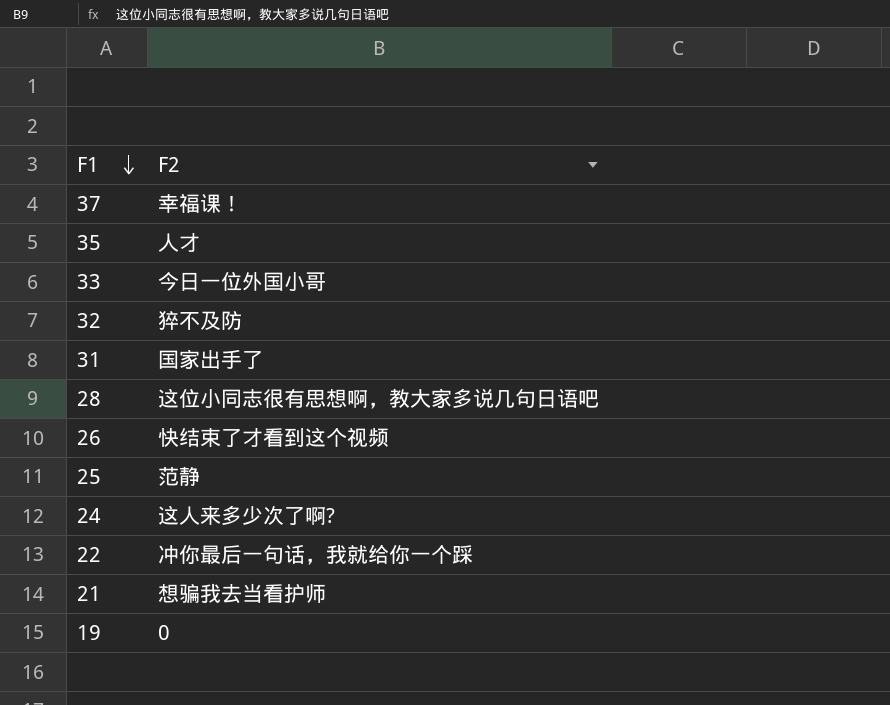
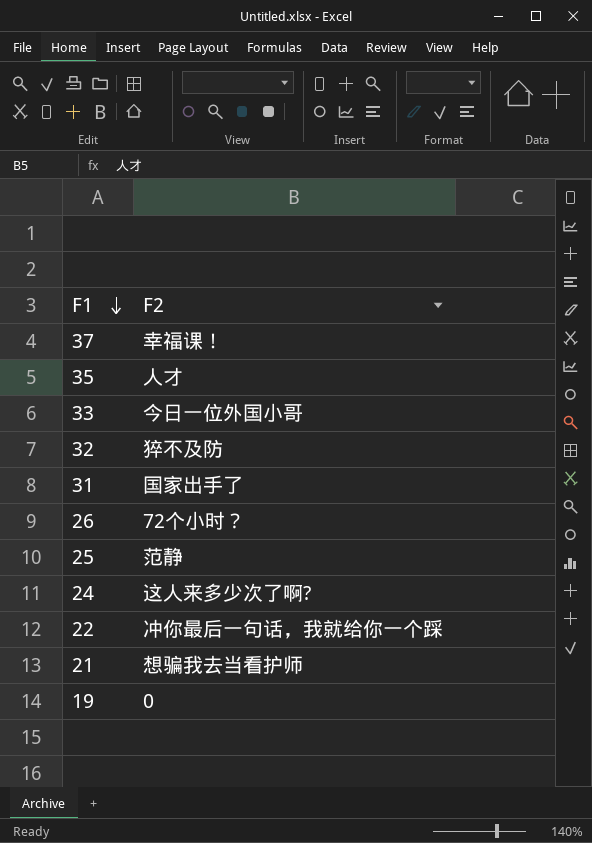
row 28: 这位小同志很有思想啊，教大家多说几句日语吧 -> none
26 | F2: 快结束了才看到这个视频 -> 72个小时？

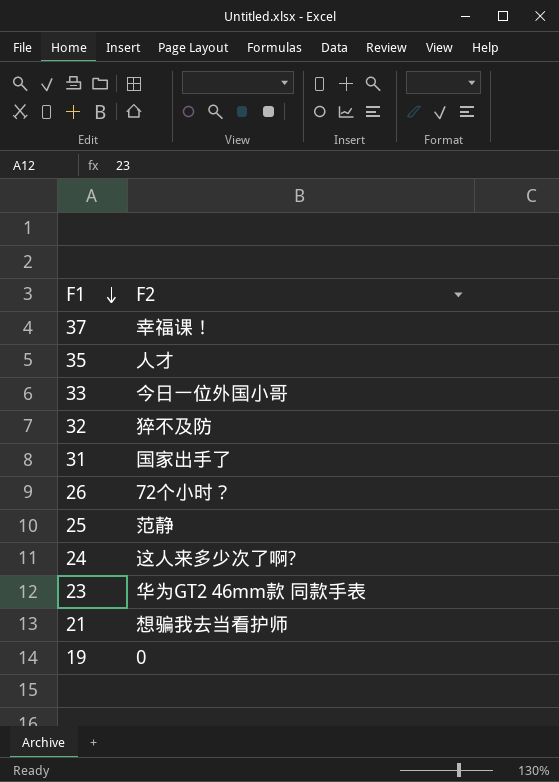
row 22: 冲你最后一句话，我就给你一个踩 -> none
row 23: none -> 华为GT2 46mm款 同款手表

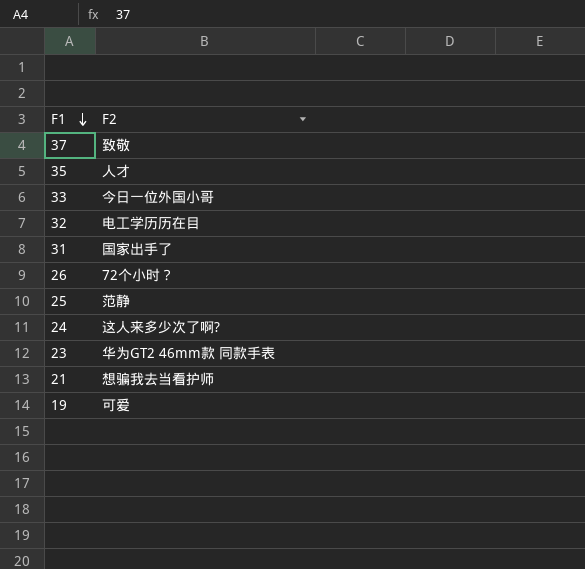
37 | F2: 幸福课！ -> 致敬
32 | F2: 猝不及防 -> 电工学历历在目
19 | F2: 0 -> 可爱

